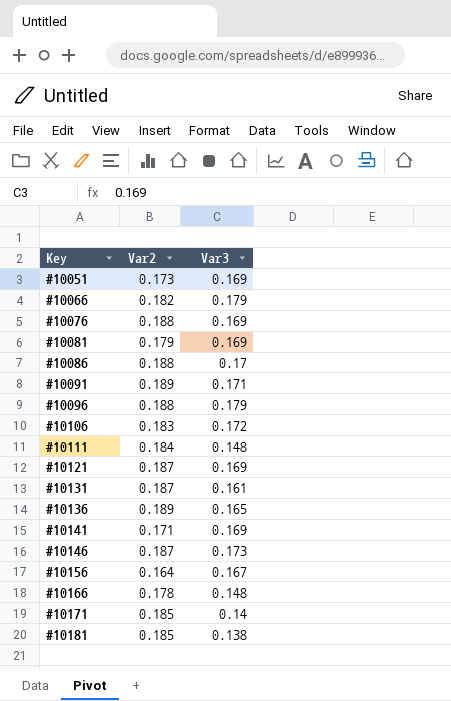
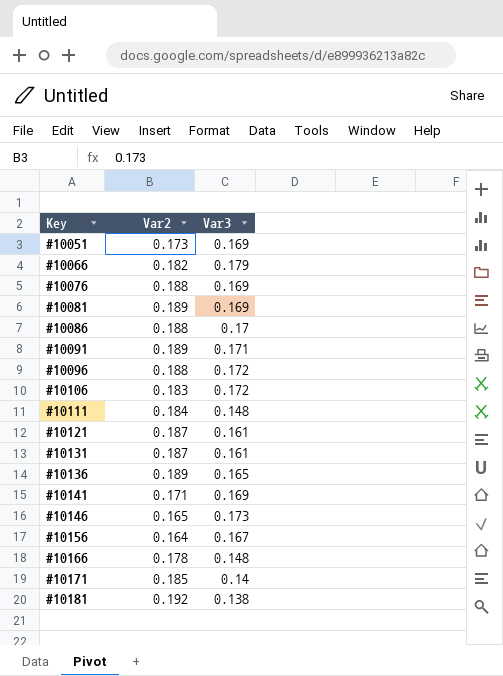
#10081 | Var2: 0.179 -> 0.189
#10096 | Var3: 0.179 -> 0.172
#10121 | Var3: 0.169 -> 0.161
#10146 | Var2: 0.187 -> 0.165
#10181 | Var2: 0.185 -> 0.192

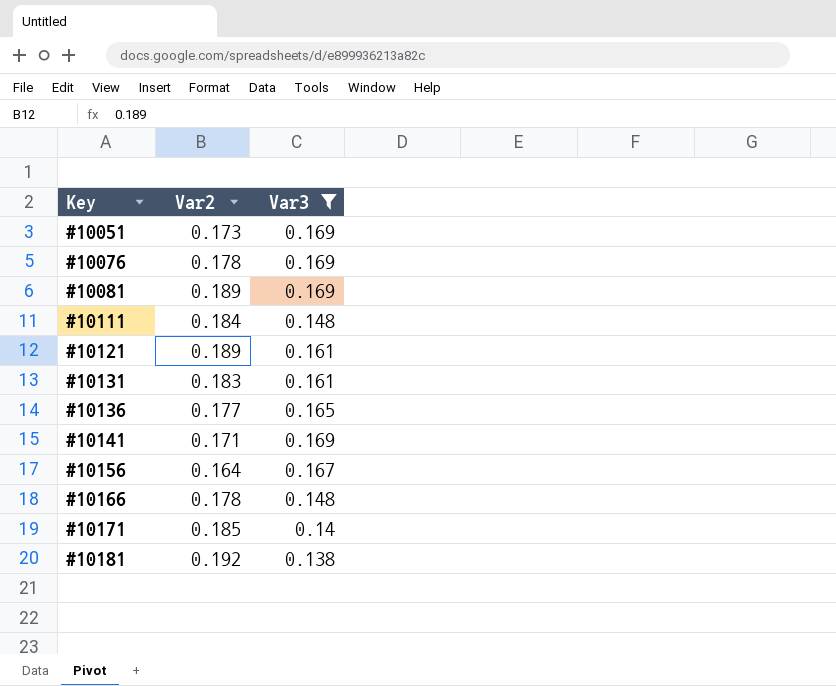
filter: none -> Var3 <= 0.169
#10076 | Var2: 0.188 -> 0.178
#10121 | Var2: 0.187 -> 0.189
#10131 | Var2: 0.187 -> 0.183
#10136 | Var2: 0.189 -> 0.177

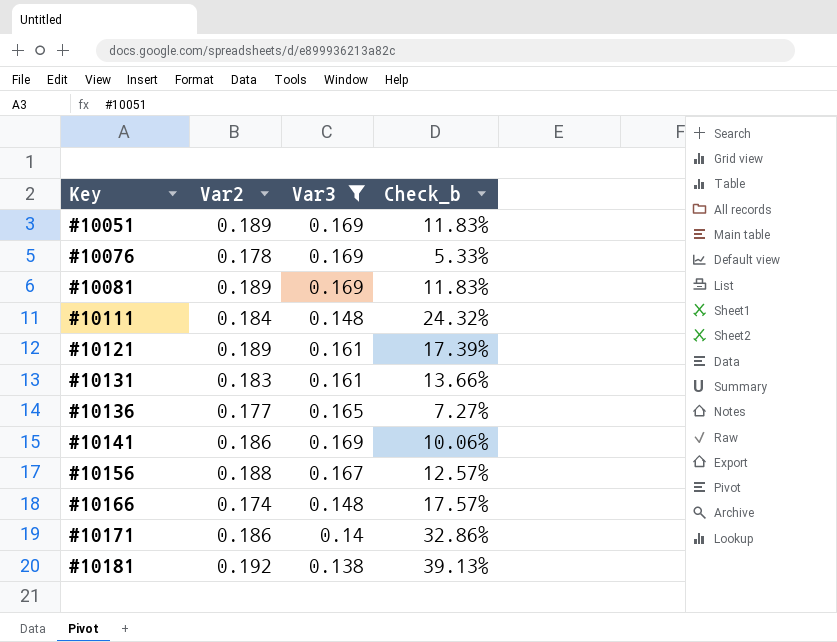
column Check_b | formula: none -> ([Var2] - [Var3]) / [Var3]
#10051 | Var2: 0.173 -> 0.189
#10141 | Var2: 0.171 -> 0.186
#10156 | Var2: 0.164 -> 0.188
#10166 | Var2: 0.178 -> 0.174
#10171 | Var2: 0.185 -> 0.186

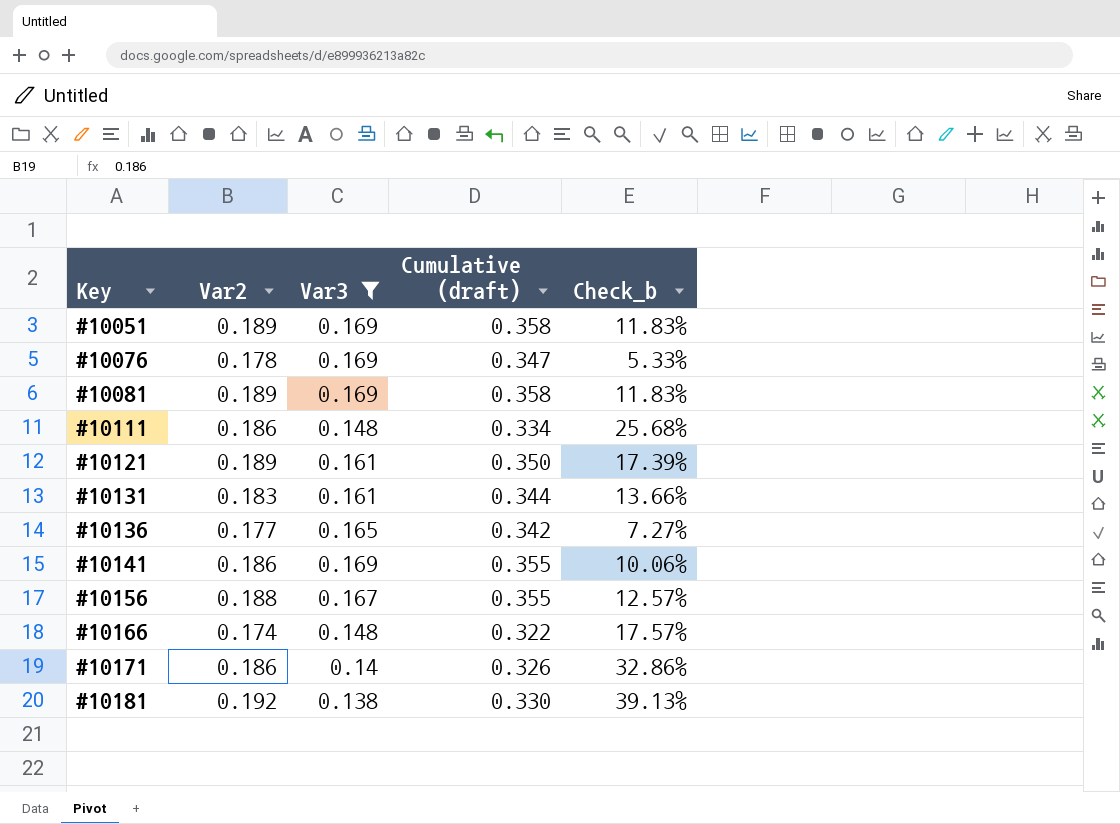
column Cumulative (draft) | formula: none -> [Var2] + [Var3]
#10111 | Var2: 0.184 -> 0.186
#10111 | Check_b: 24.32% -> 25.68%

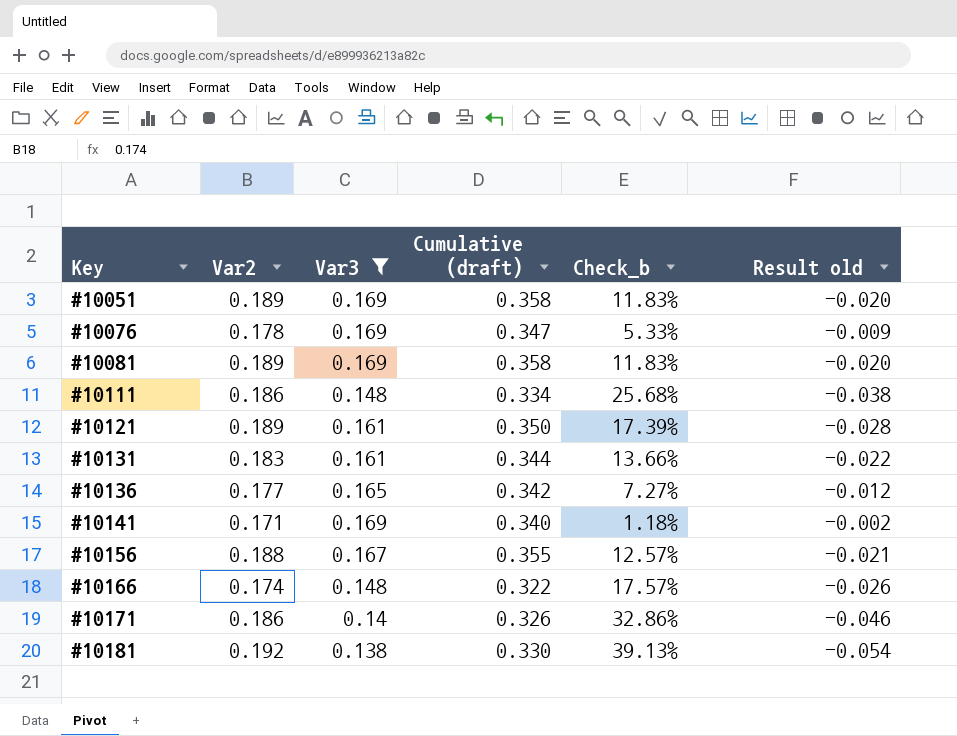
column Result old | formula: none -> [Var3] - [Var2]
#10141 | Var2: 0.186 -> 0.171
#10141 | Cumulative (draft): 0.355 -> 0.340
#10141 | Check_b: 10.06% -> 1.18%

